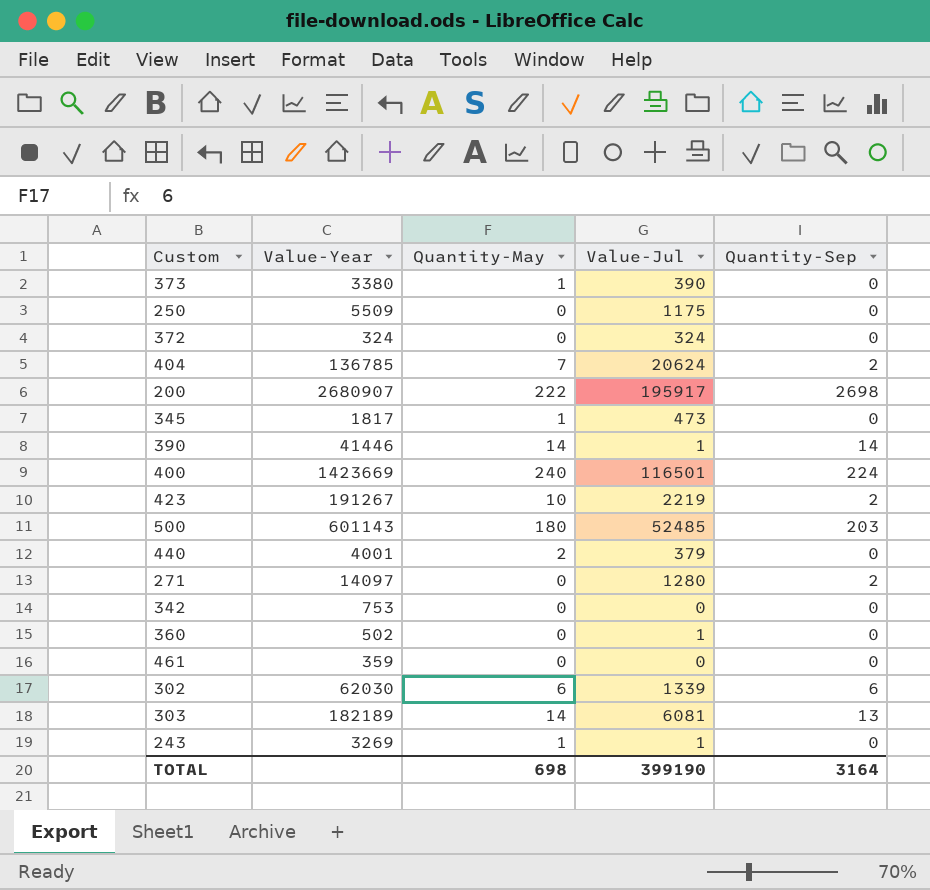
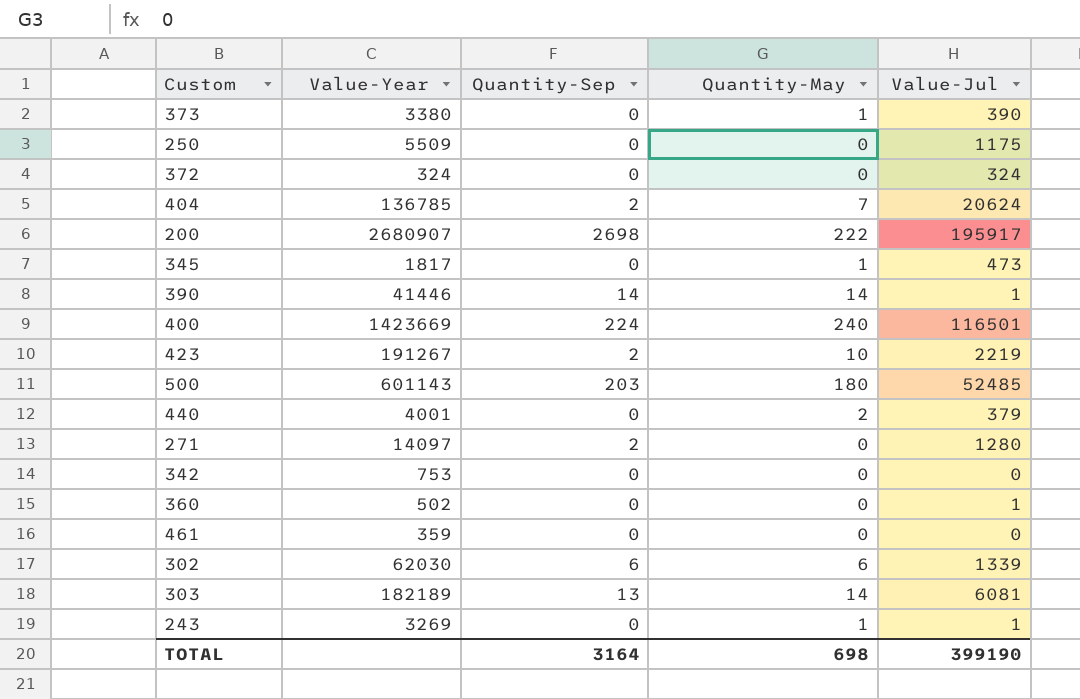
column Quantity-Sep | position: 5 -> 3

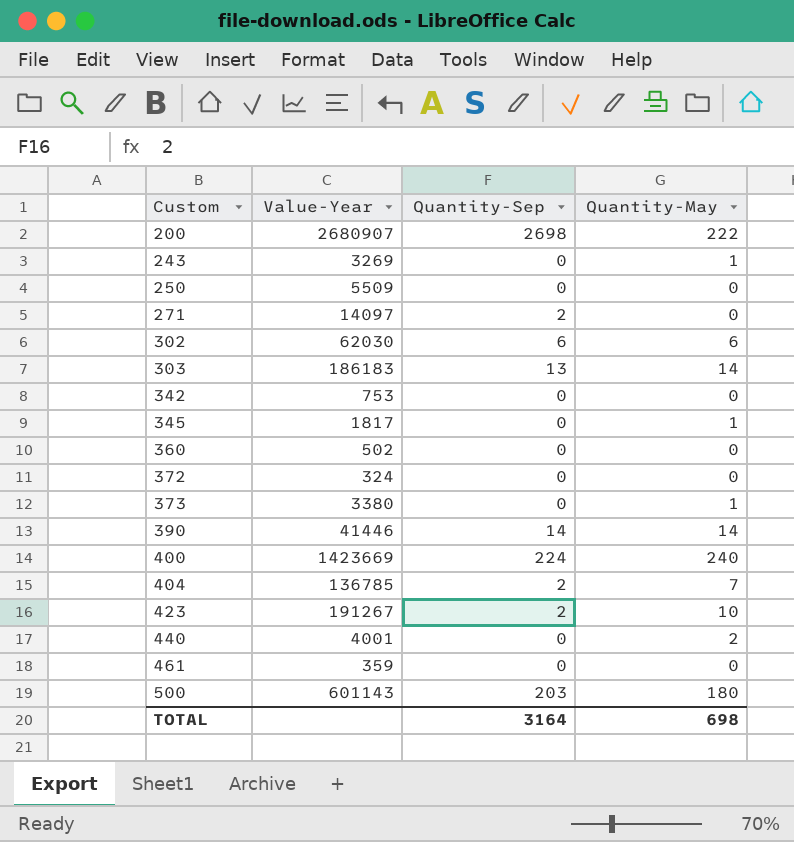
row order: none -> Custom ascending
column Value-Jul | position: 5 -> none
303 | Value-Year: 182189 -> 186183

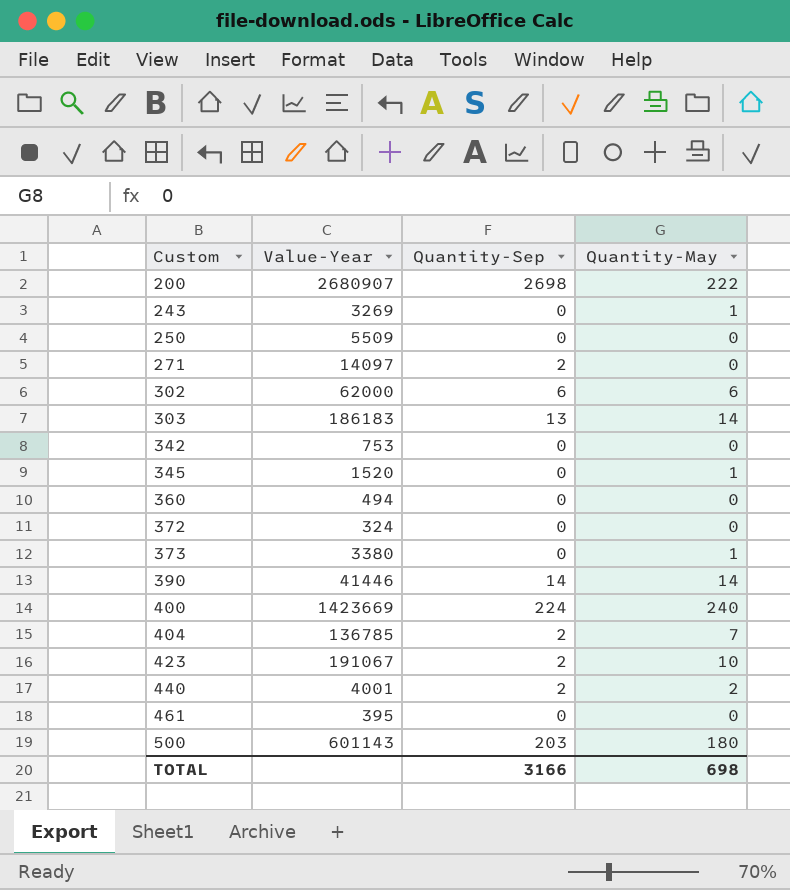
302 | Value-Year: 62030 -> 62000
345 | Value-Year: 1817 -> 1520
360 | Value-Year: 502 -> 494
423 | Value-Year: 191267 -> 191067
440 | Quantity-Sep: 0 -> 2
461 | Value-Year: 359 -> 395
TOTAL | Quantity-Sep: 3164 -> 3166

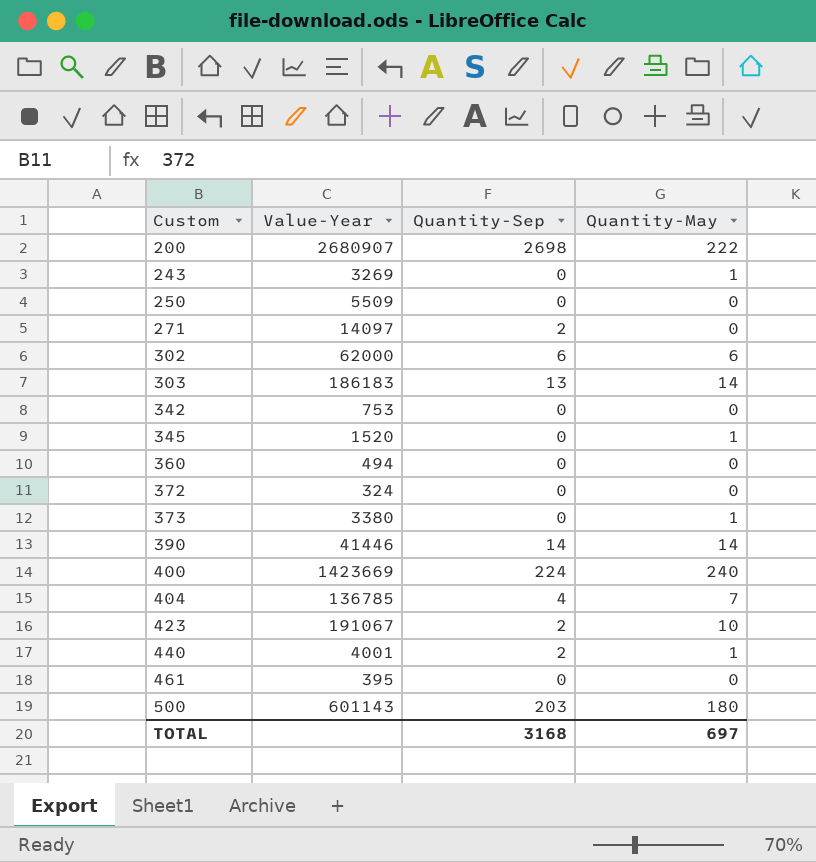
404 | Quantity-Sep: 2 -> 4
440 | Quantity-May: 2 -> 1
TOTAL | Quantity-Sep: 3166 -> 3168
TOTAL | Quantity-May: 698 -> 697

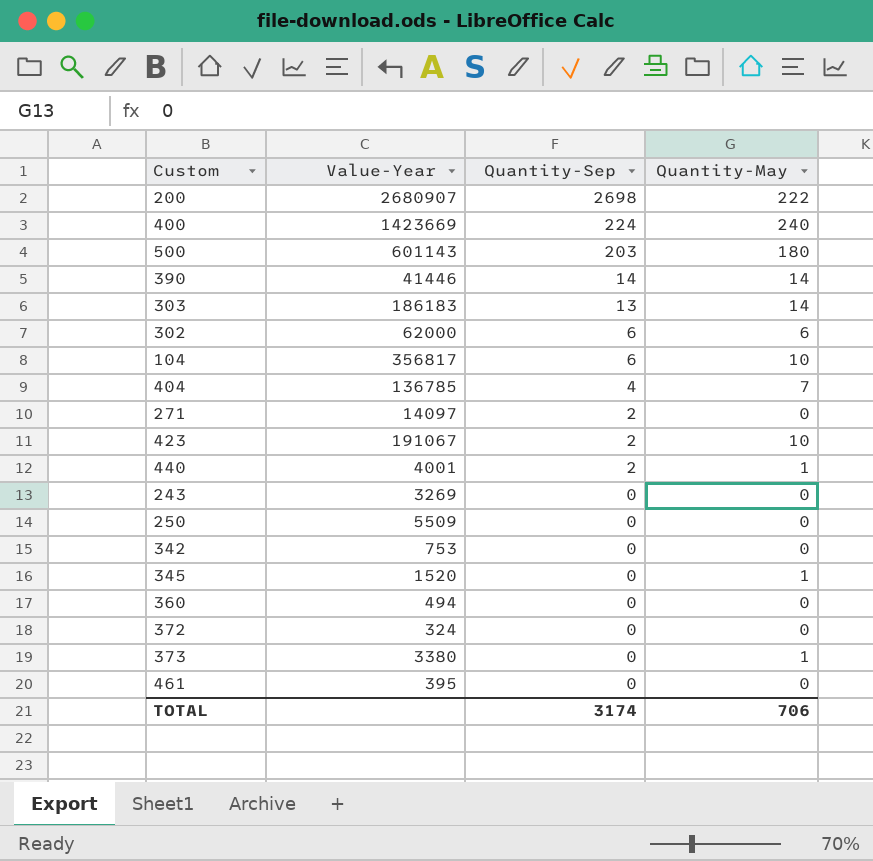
row order: Custom ascending -> Quantity-Sep descending
row 104: none -> 356817 | 6 | 10
243 | Quantity-May: 1 -> 0
TOTAL | Quantity-Sep: 3168 -> 3174
TOTAL | Quantity-May: 697 -> 706

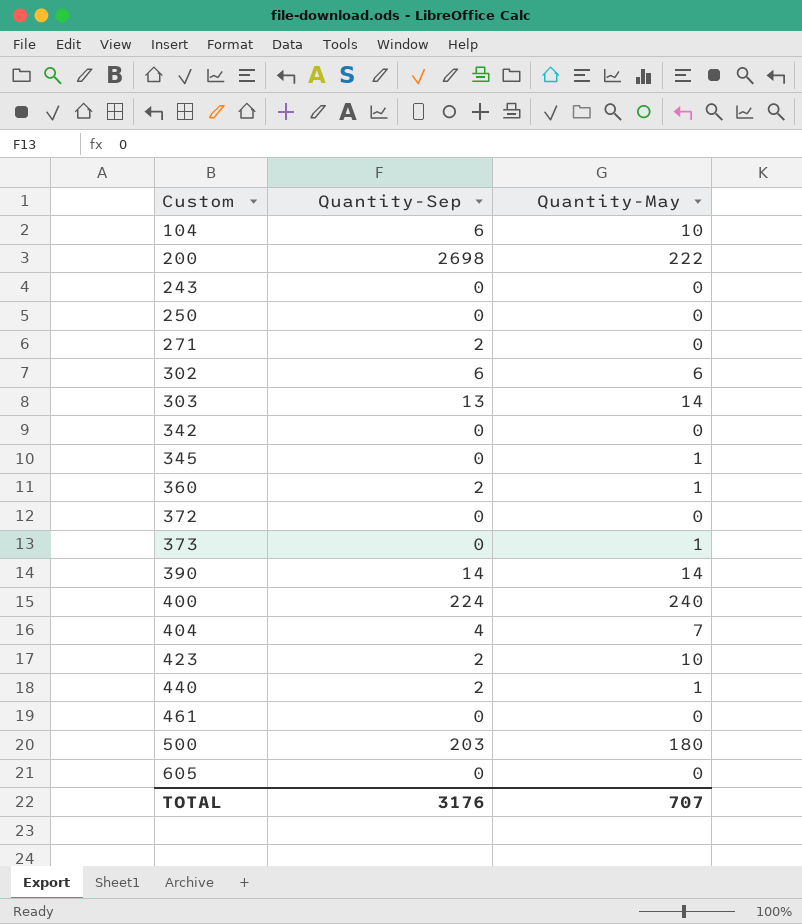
row order: Quantity-Sep descending -> Custom ascending
column Value-Year | position: 2 -> none
360 | Quantity-Sep: 0 -> 2
360 | Quantity-May: 0 -> 1
row 605: none -> 0 | 0
TOTAL | Quantity-Sep: 3174 -> 3176
TOTAL | Quantity-May: 706 -> 707

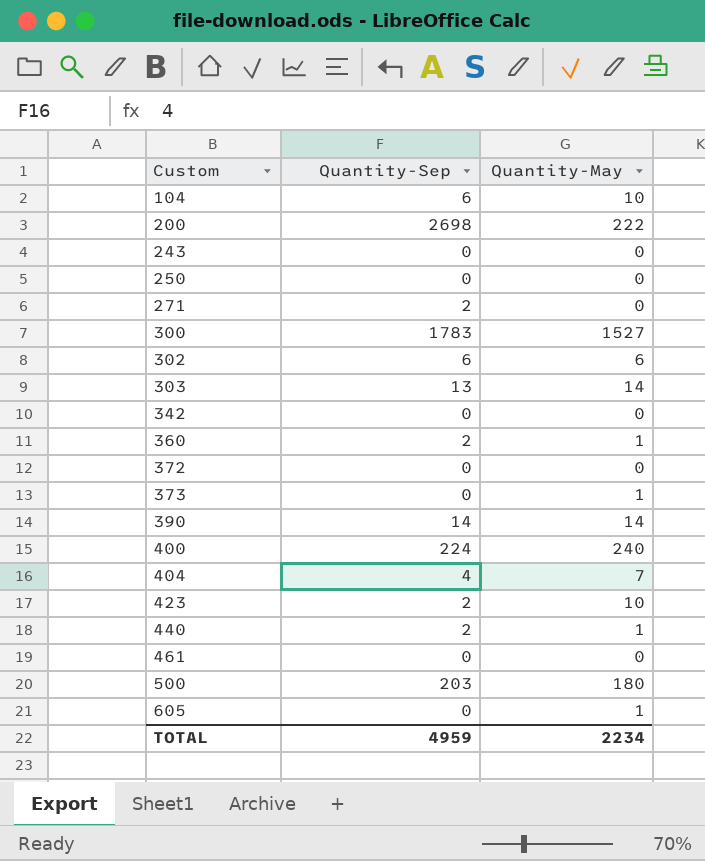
row 345: 0 | 1 -> none
row 300: none -> 1783 | 1527
605 | Quantity-May: 0 -> 1
TOTAL | Quantity-Sep: 3176 -> 4959
TOTAL | Quantity-May: 707 -> 2234

